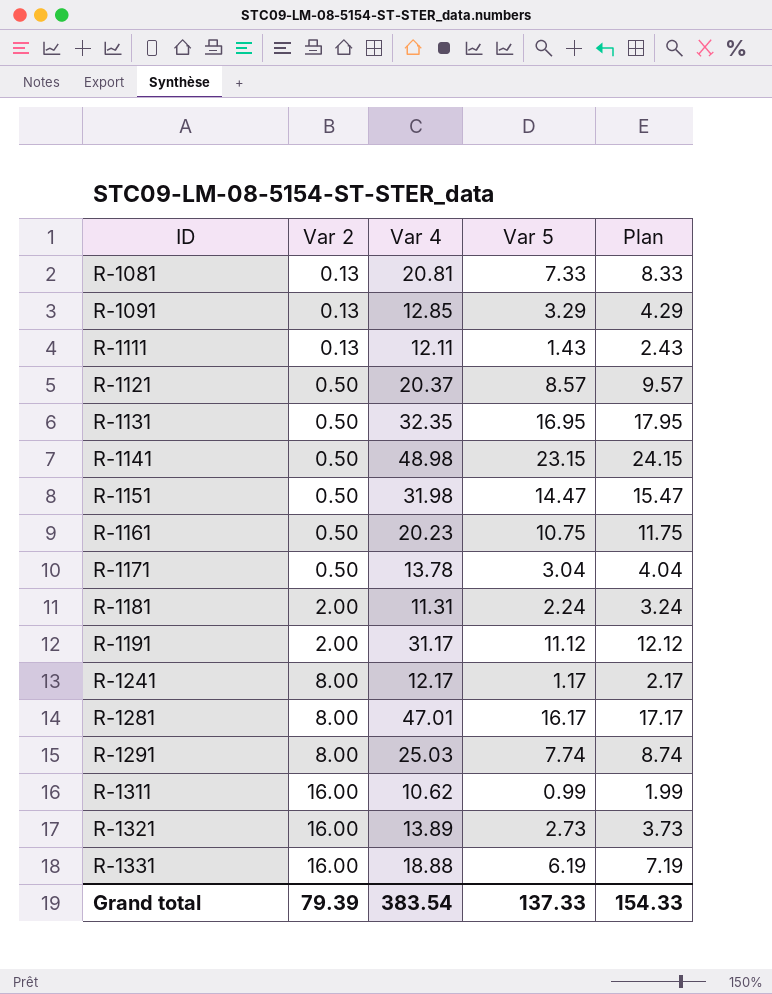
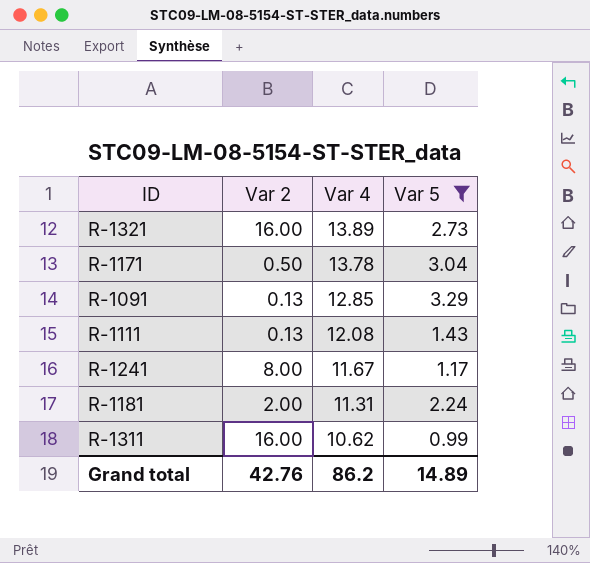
filter: none -> Var 5 <= 3.29
row order: ID ascending -> Var 4 descending
column Plan | formula: [Var 5] + 1 -> none
R-1111 | Var 4: 12.11 -> 12.08
R-1241 | Var 4: 12.17 -> 11.67
Grand total | Var 2: 79.39 -> 42.76
Grand total | Var 4: 383.54 -> 86.2
Grand total | Var 5: 137.33 -> 14.89

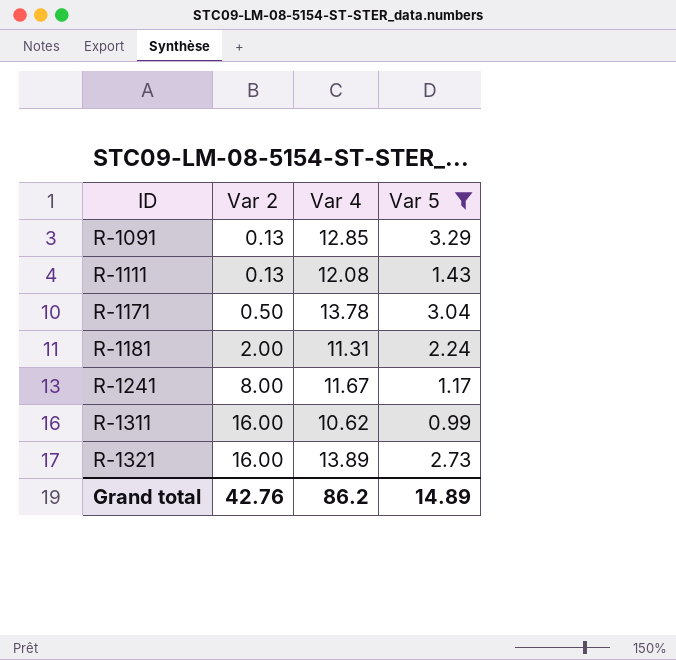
row order: Var 4 descending -> ID ascending

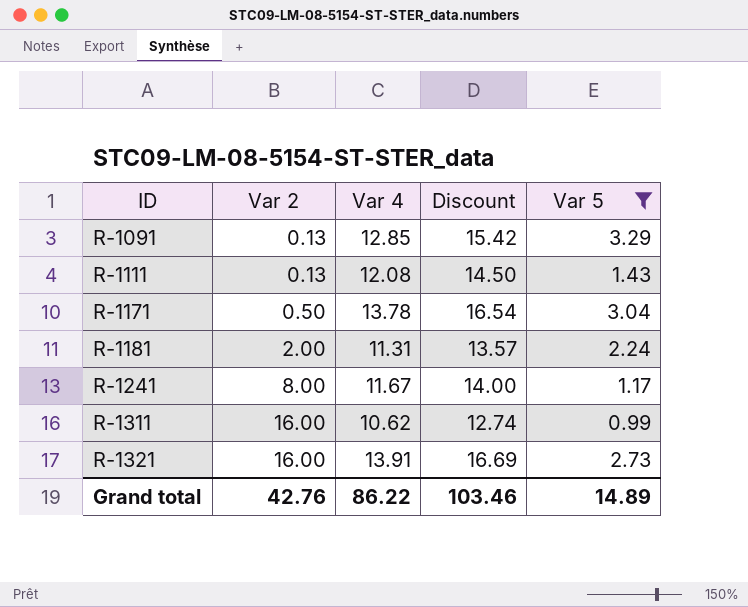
column Discount | formula: none -> [Var 4] * 1.2
R-1321 | Var 4: 13.89 -> 13.91
Grand total | Var 4: 86.2 -> 86.22

